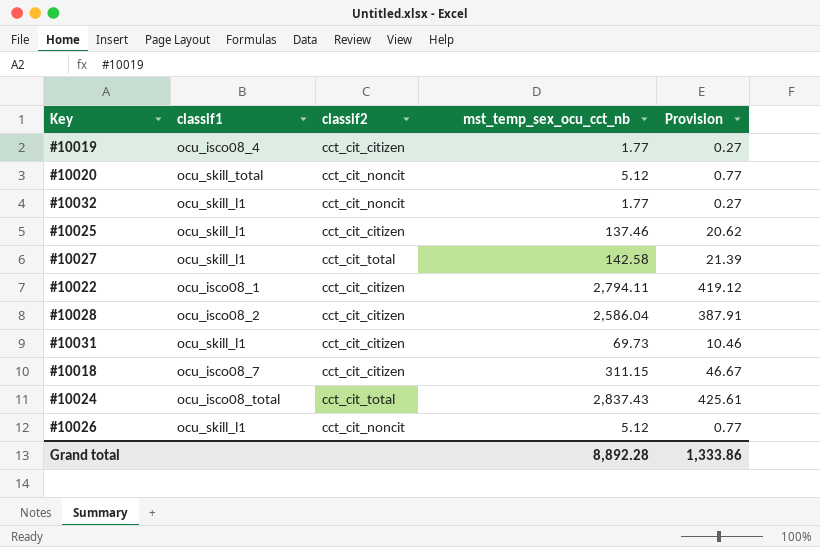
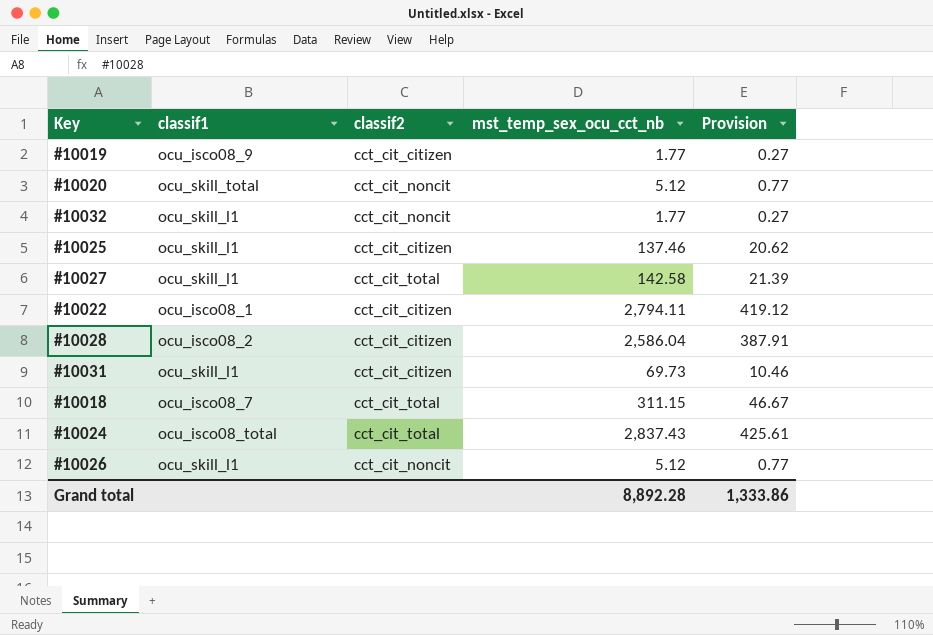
#10019 | classif1: ocu_isco08_4 -> ocu_isco08_9
#10018 | classif2: cct_cit_citizen -> cct_cit_total

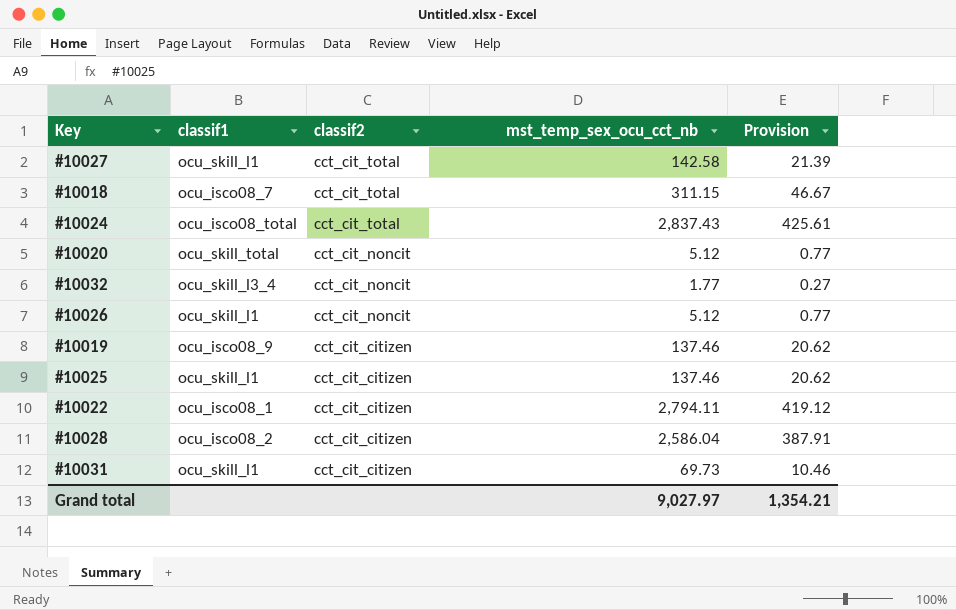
row order: none -> classif2 descending
#10032 | classif1: ocu_skill_l1 -> ocu_skill_l3_4
#10019 | mst_temp_sex_ocu_cct_nb: 1.77 -> 137.46
#10019 | Provision: 0.27 -> 20.62
Grand total | mst_temp_sex_ocu_cct_nb: 8,892.28 -> 9,027.97
Grand total | Provision: 1,333.86 -> 1,354.21

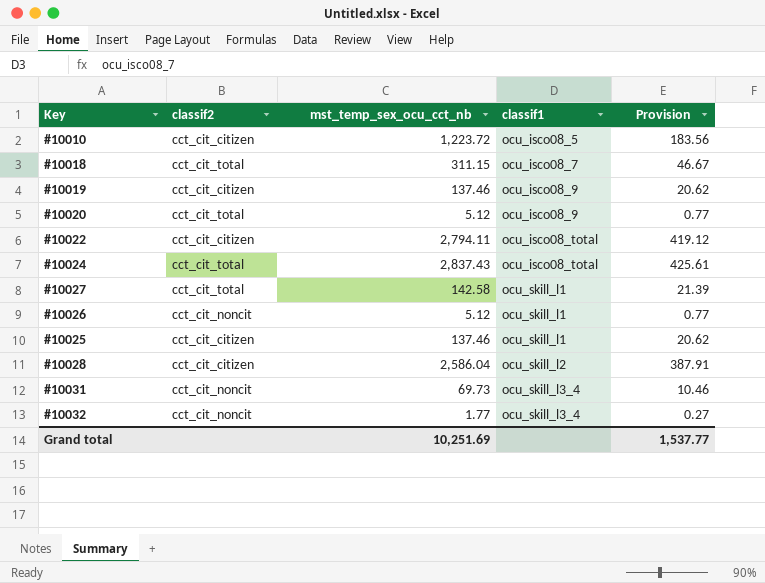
row order: classif2 descending -> classif1 ascending
column classif1 | position: 2 -> 4
row #10010: none -> cct_cit_citizen | 1,223.72 | ocu_isco08_5 | 183.56
#10020 | classif2: cct_cit_noncit -> cct_cit_total
#10020 | classif1: ocu_skill_total -> ocu_isco08_9
#10022 | classif1: ocu_isco08_1 -> ocu_isco08_total
#10028 | classif1: ocu_isco08_2 -> ocu_skill_l2
#10031 | classif2: cct_cit_citizen -> cct_cit_noncit
#10031 | classif1: ocu_skill_l1 -> ocu_skill_l3_4
Grand total | mst_temp_sex_ocu_cct_nb: 9,027.97 -> 10,251.69
Grand total | Provision: 1,354.21 -> 1,537.77

